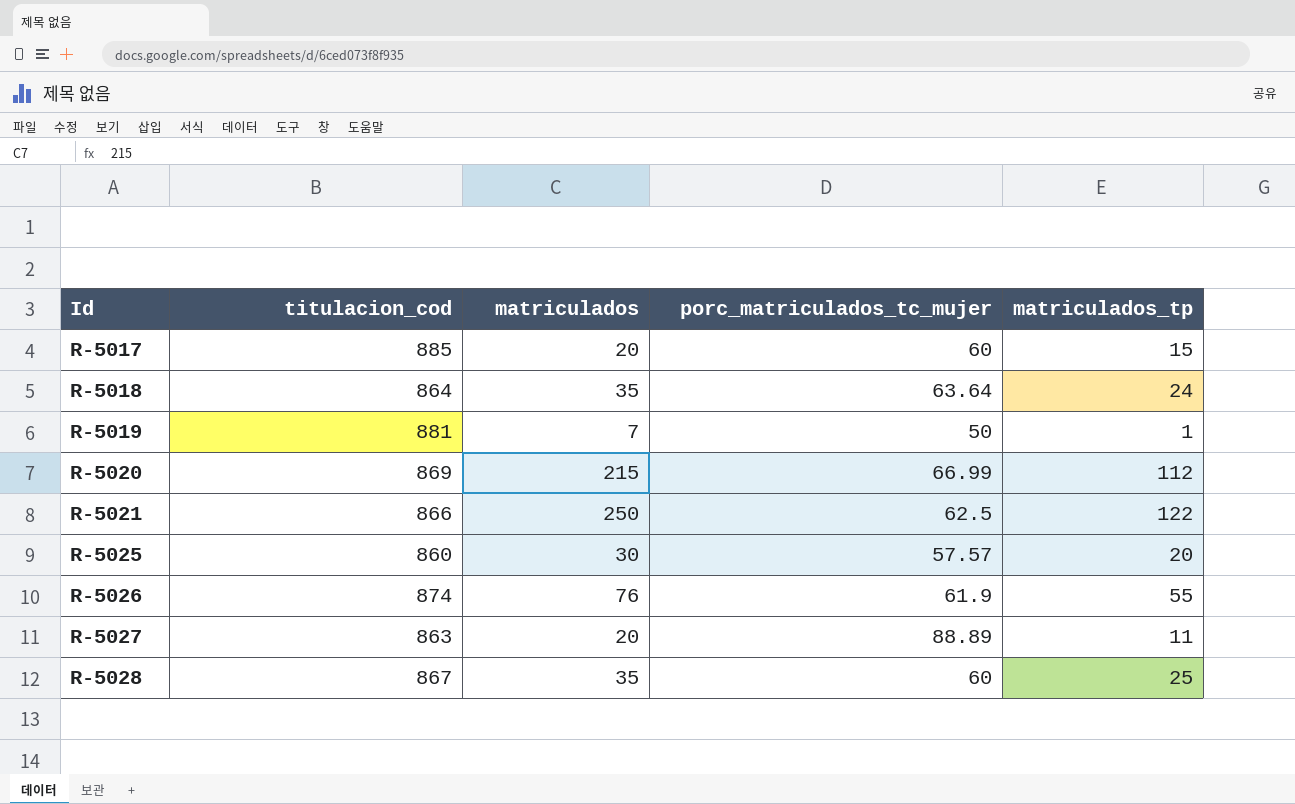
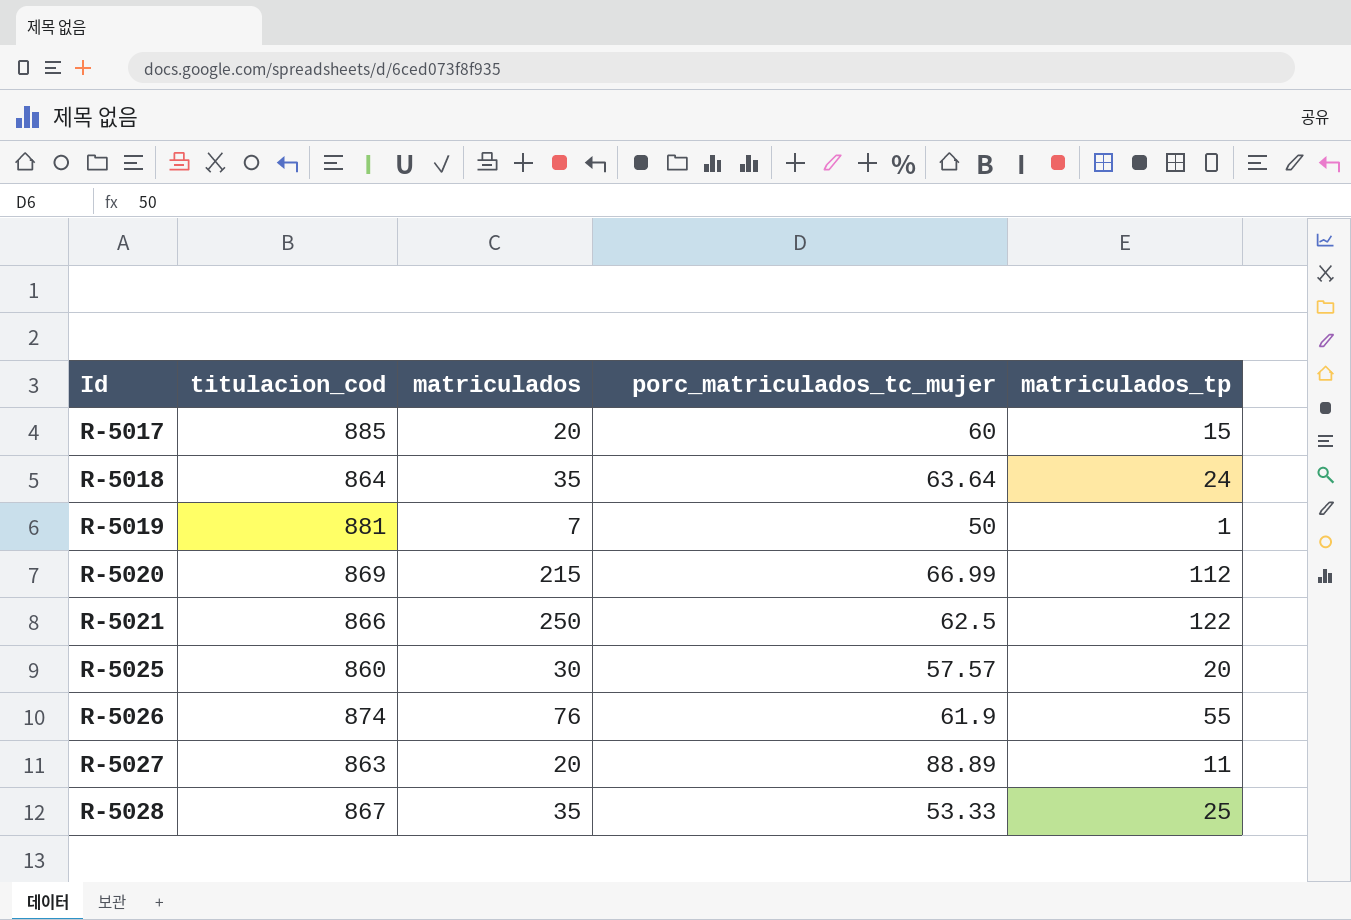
R-5028 | porc_matriculados_tc_mujer: 60 -> 53.33

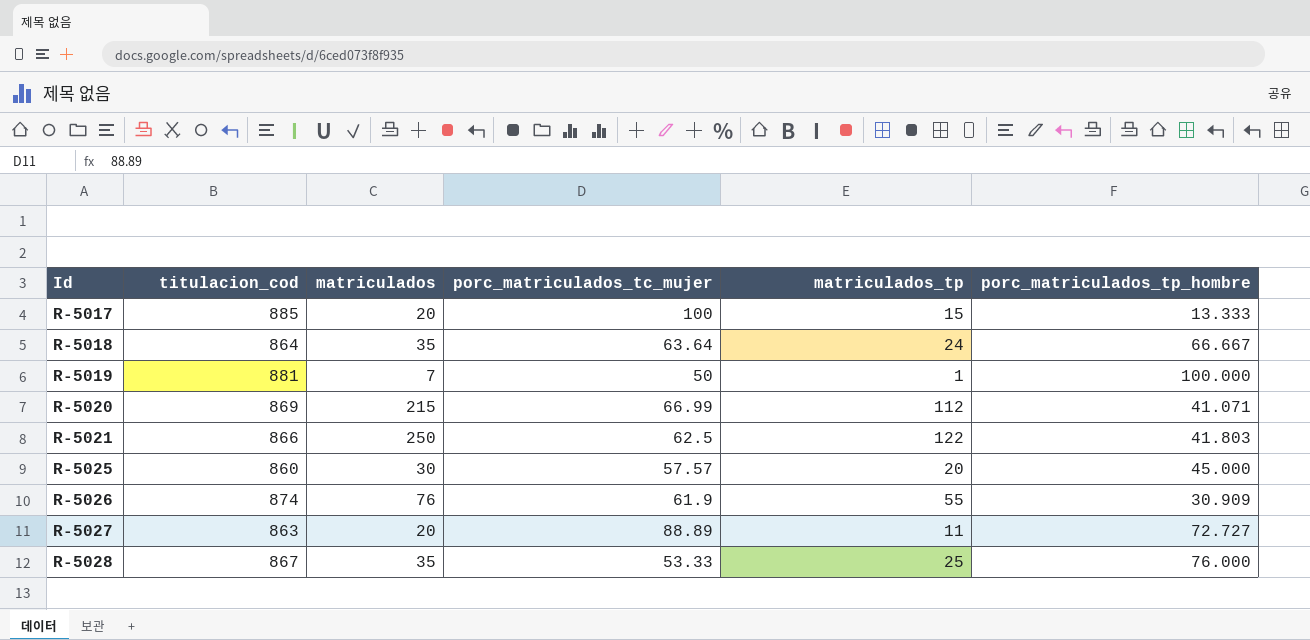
column porc_matriculados_tp_hombre | position: none -> 6
R-5017 | porc_matriculados_tc_mujer: 60 -> 100

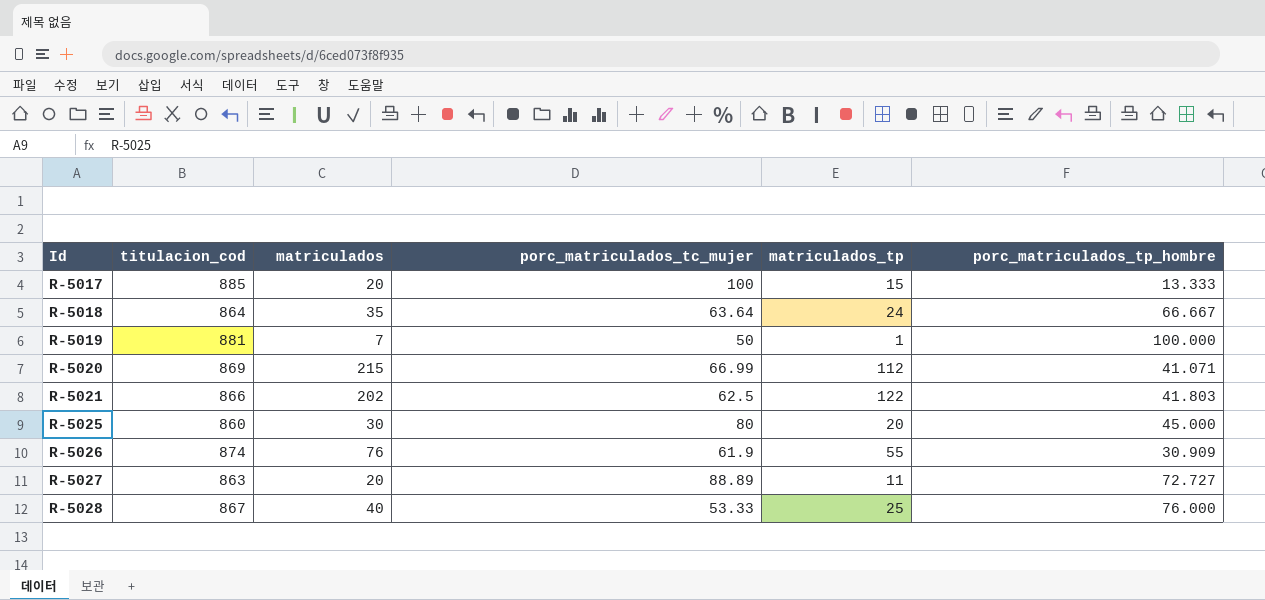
R-5021 | matriculados: 250 -> 202
R-5025 | porc_matriculados_tc_mujer: 57.57 -> 80
R-5028 | matriculados: 35 -> 40

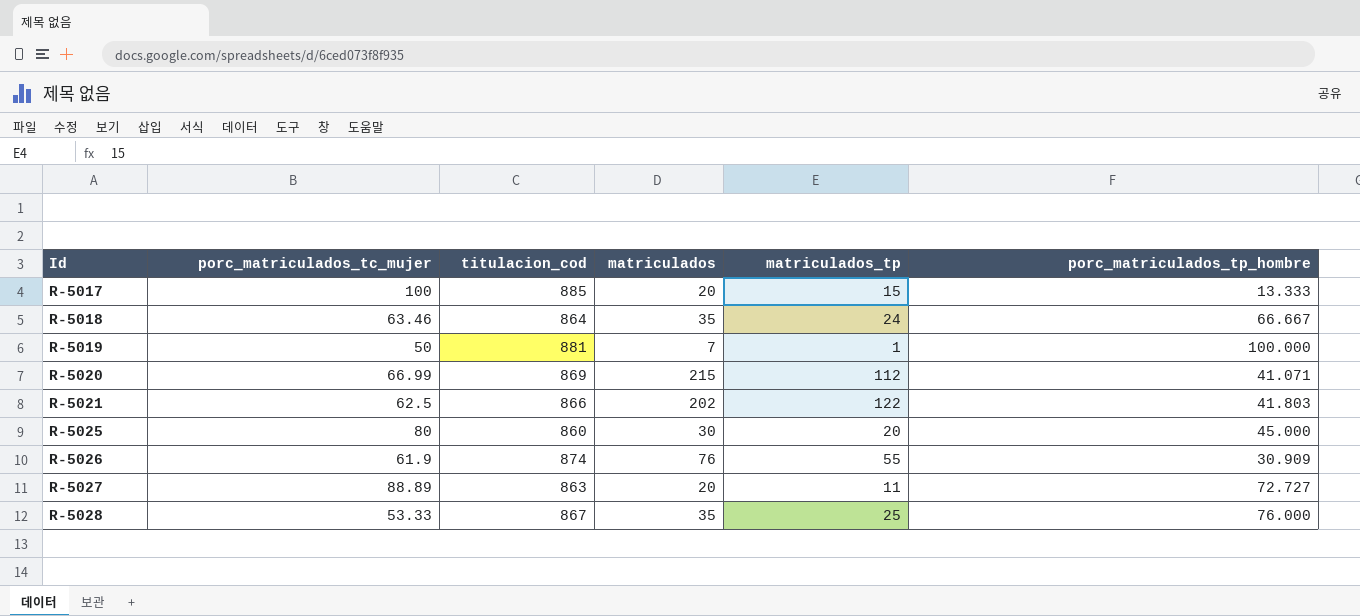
column porc_matriculados_tc_mujer | position: 4 -> 2
R-5018 | porc_matriculados_tc_mujer: 63.64 -> 63.46
R-5028 | matriculados: 40 -> 35

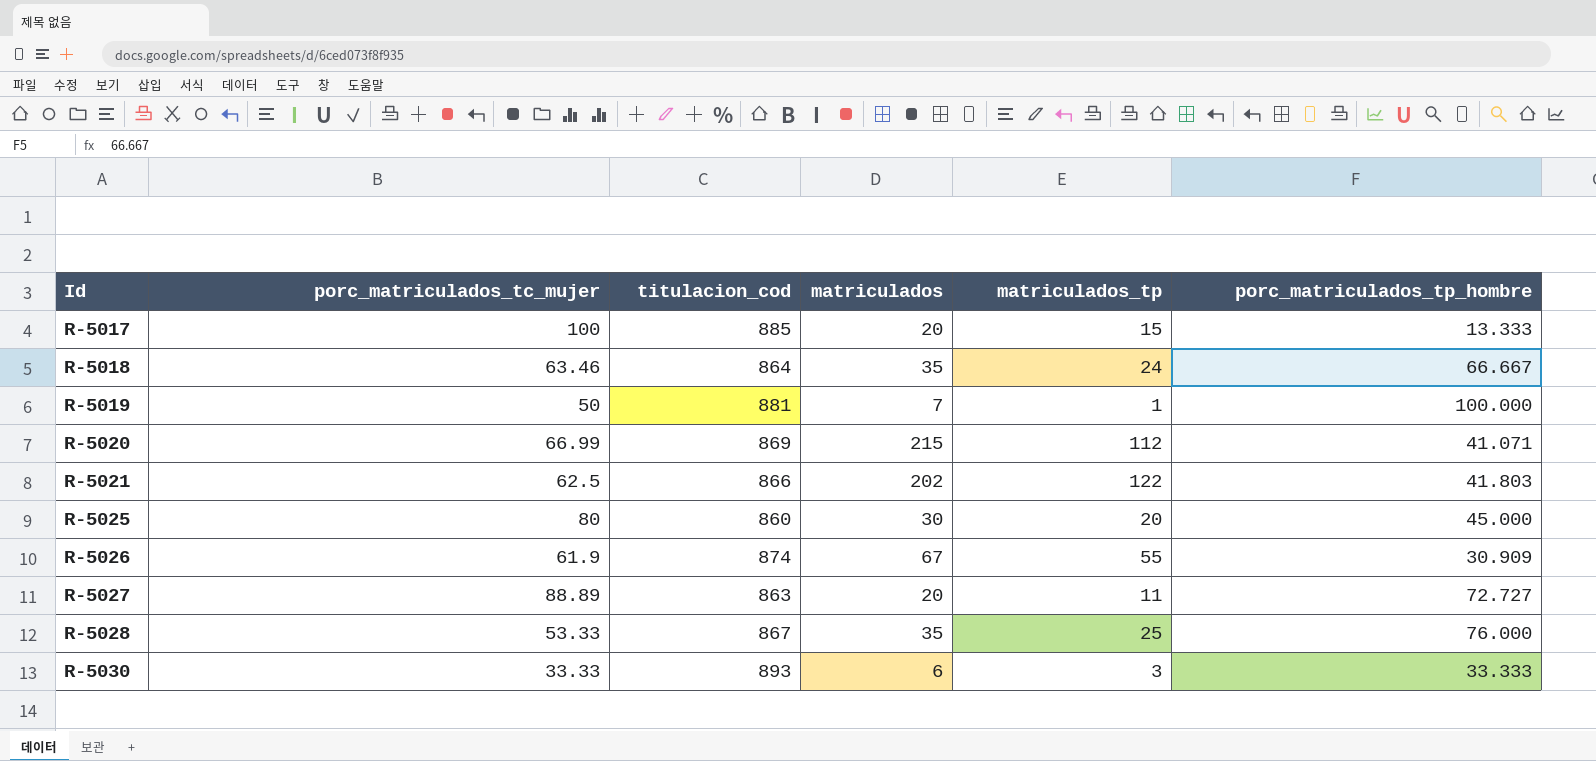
R-5026 | matriculados: 76 -> 67
row R-5030: none -> 33.33 | 893 | 6 | 3 | 33.333

